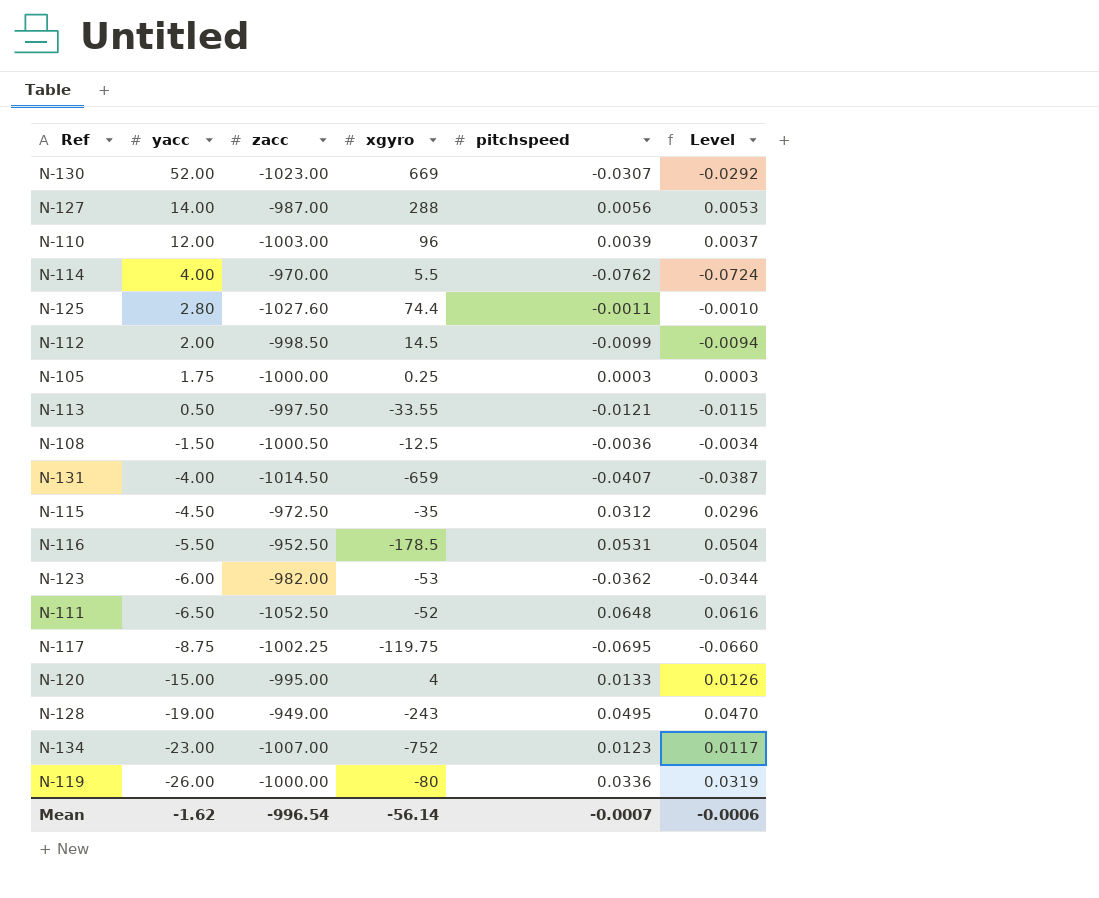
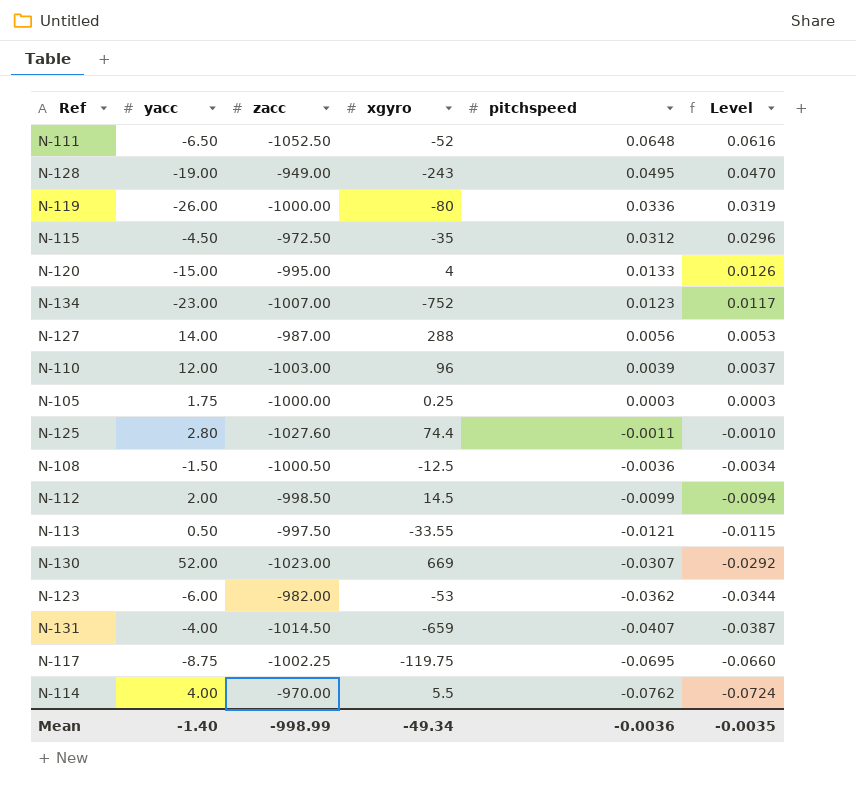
row order: yacc descending -> pitchspeed descending
row N-116: -5.50 | -952.50 | -178.5 | 0.0531 | 0.0504 -> none
Mean | yacc: -1.62 -> -1.40
Mean | zacc: -996.54 -> -998.99
Mean | xgyro: -56.14 -> -49.34
Mean | pitchspeed: -0.0007 -> -0.0036
Mean | Level: -0.0006 -> -0.0035

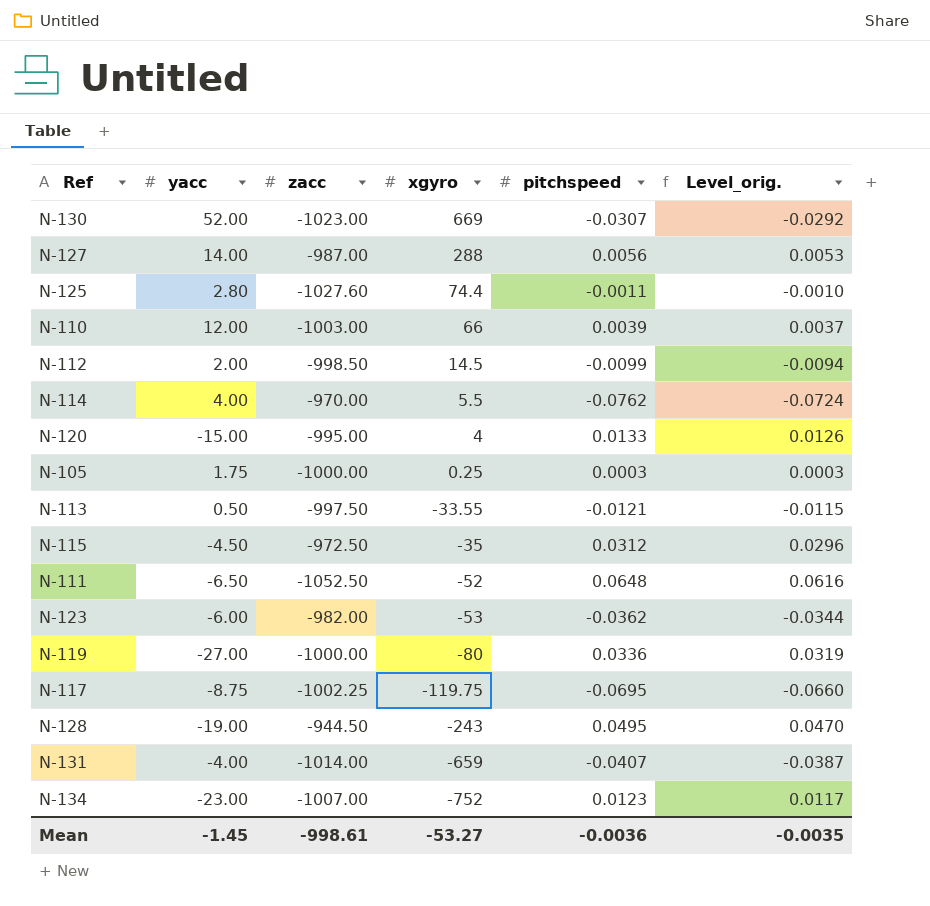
row order: pitchspeed descending -> xgyro descending
column name: Level -> Level_orig.
row N-108: -1.50 | -1000.50 | -12.5 | -0.0036 | -0.0034 -> none
N-110 | xgyro: 96 -> 66
N-119 | yacc: -26.00 -> -27.00
N-128 | zacc: -949.00 -> -944.50
N-131 | zacc: -1014.50 -> -1014.00
Mean | yacc: -1.40 -> -1.45
Mean | zacc: -998.99 -> -998.61
Mean | xgyro: -49.34 -> -53.27

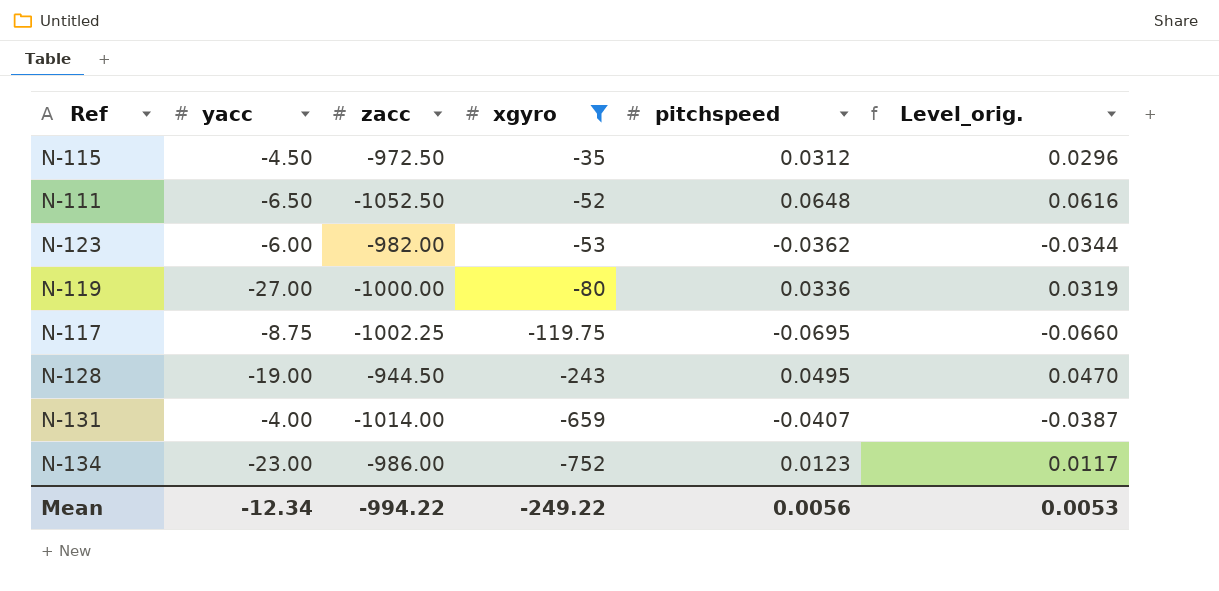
filter: none -> xgyro <= -35
N-134 | zacc: -1007.00 -> -986.00
Mean | yacc: -1.45 -> -12.34
Mean | zacc: -998.61 -> -994.22
Mean | xgyro: -53.27 -> -249.22
Mean | pitchspeed: -0.0036 -> 0.0056
Mean | Level_orig.: -0.0035 -> 0.0053

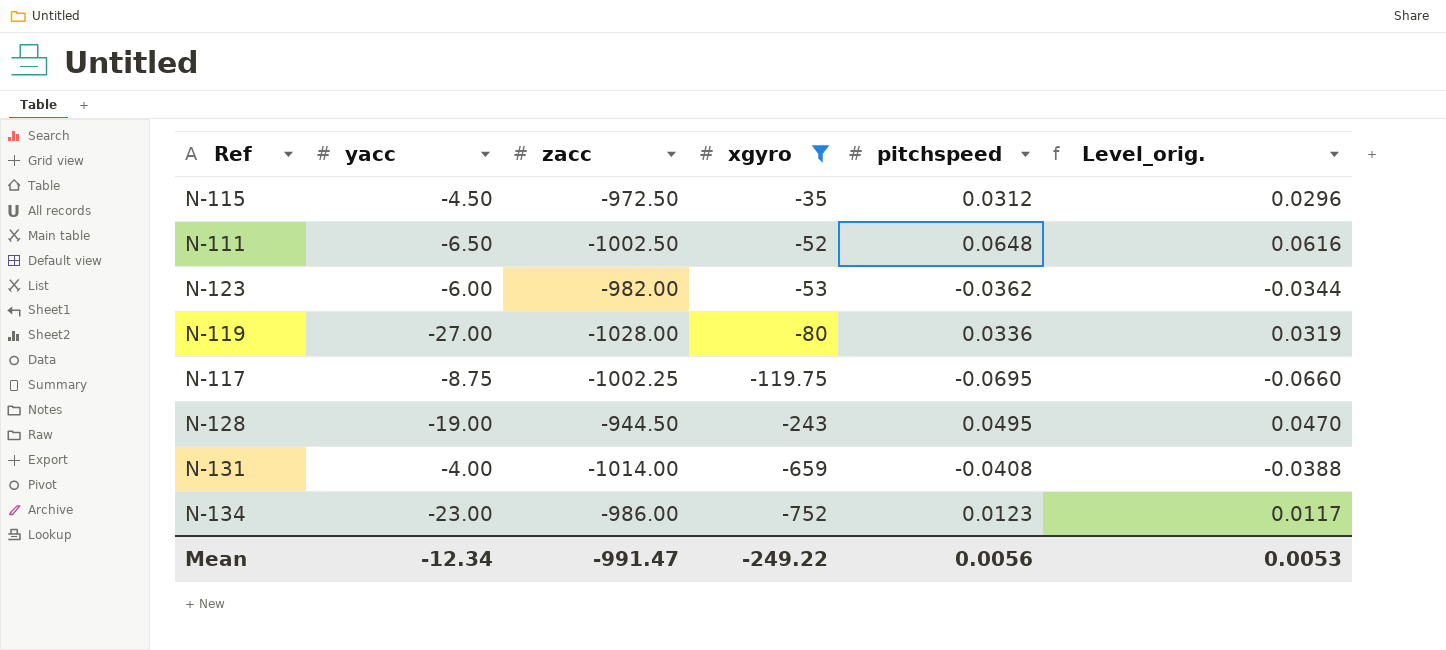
N-111 | zacc: -1052.50 -> -1002.50
N-119 | zacc: -1000.00 -> -1028.00
N-131 | pitchspeed: -0.0407 -> -0.0408
N-131 | Level_orig.: -0.0387 -> -0.0388
Mean | zacc: -994.22 -> -991.47

